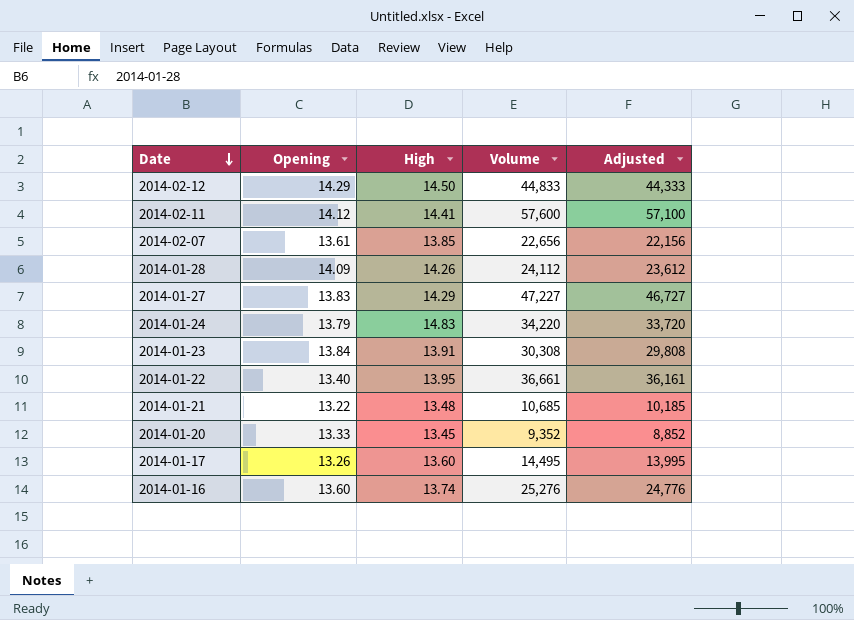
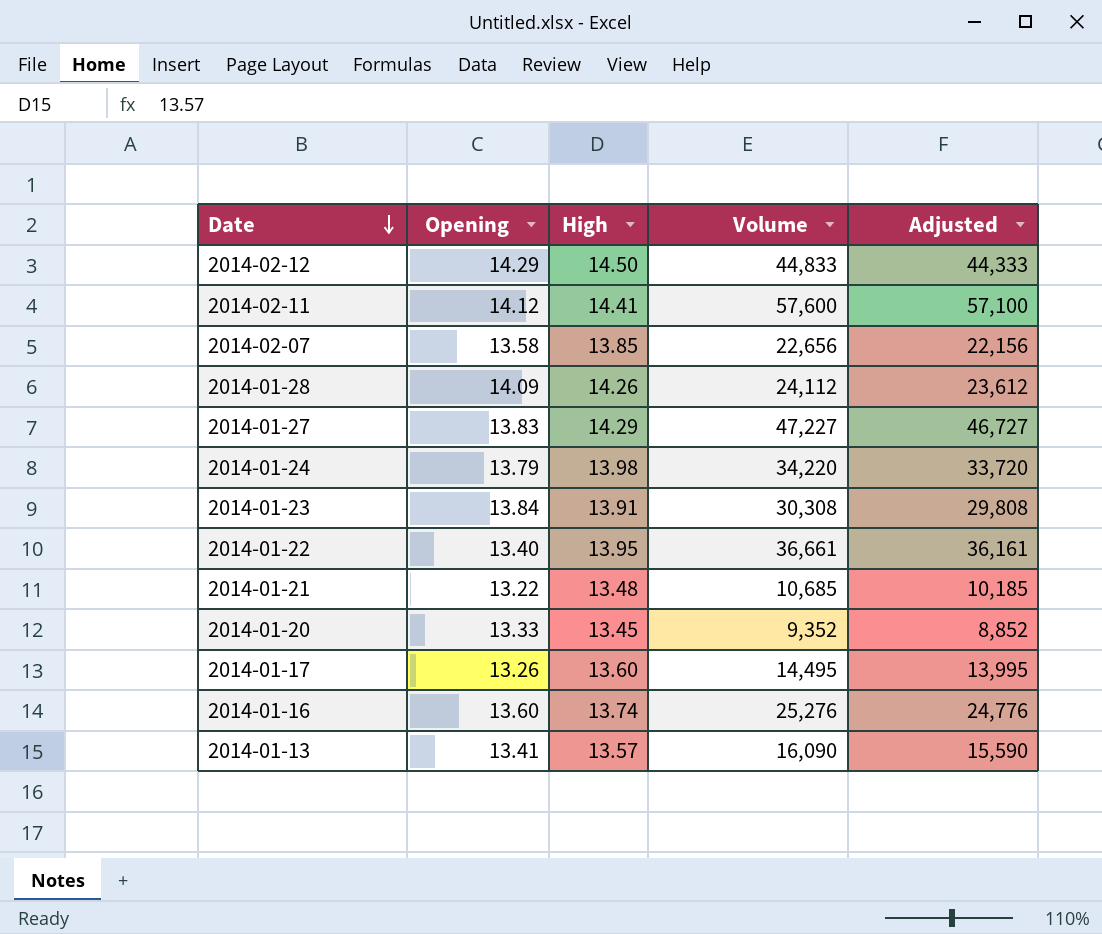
2014-02-07 | Opening: 13.61 -> 13.58
2014-01-24 | High: 14.83 -> 13.98
row 2014-01-13: none -> 13.41 | 13.57 | 16,090 | 15,590

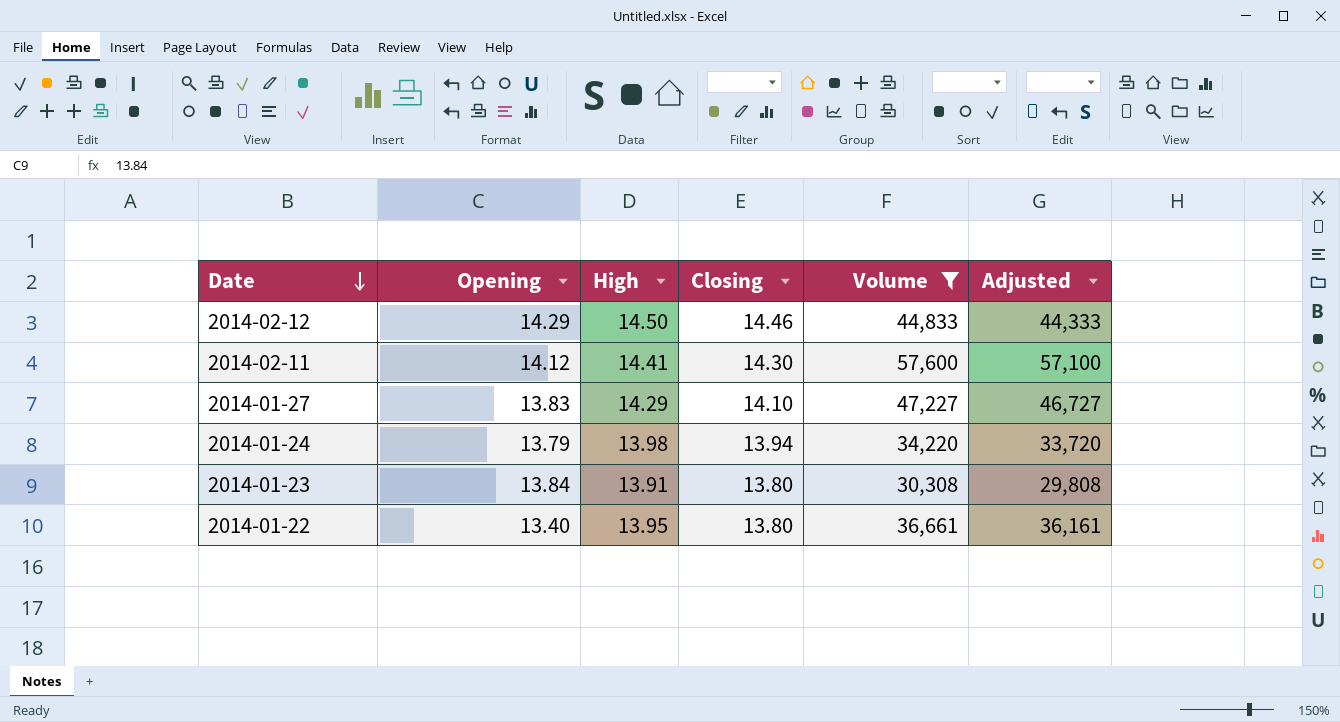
filter: none -> Volume >= 30,308
column Closing | position: none -> 4

